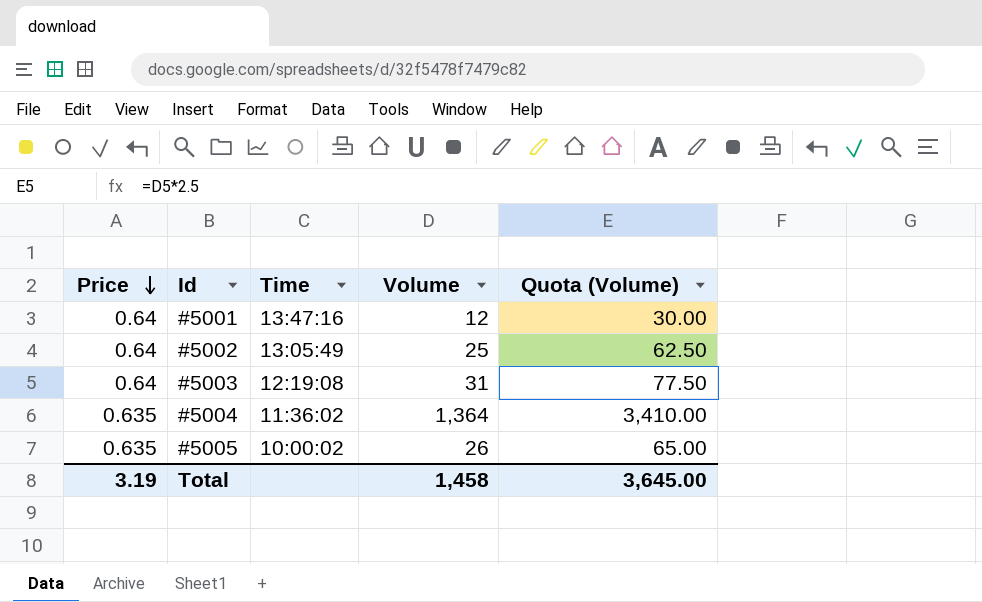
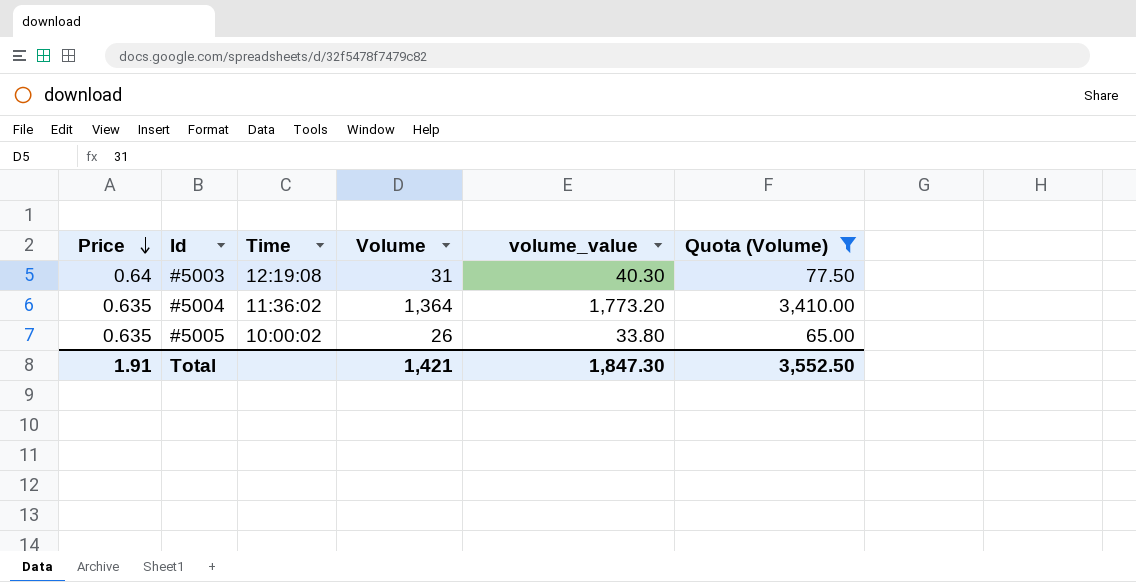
filter: none -> Quota (Volume) >= 65.00
column volume_value | formula: none -> [Volume] * 1.3
Total | Price: 3.19 -> 1.91
Total | Volume: 1,458 -> 1,421
Total | Quota (Volume): 3,645.00 -> 3,552.50

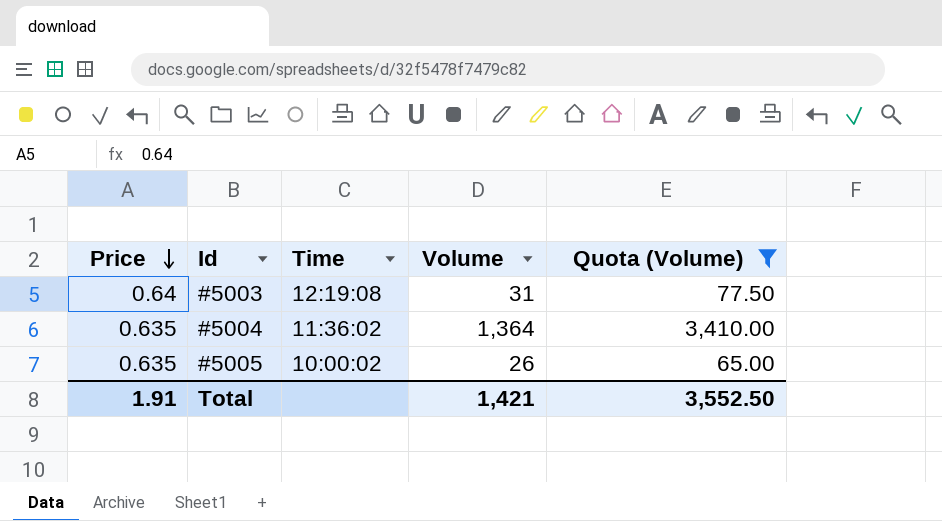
column volume_value | formula: [Volume] * 1.3 -> none

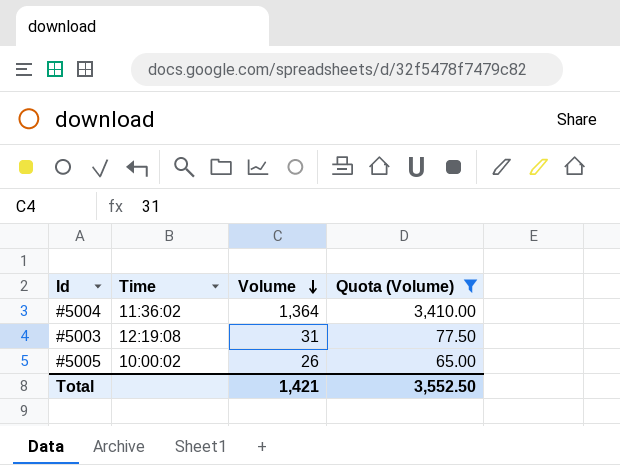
row order: Price descending -> Volume descending
column Price | position: 1 -> none

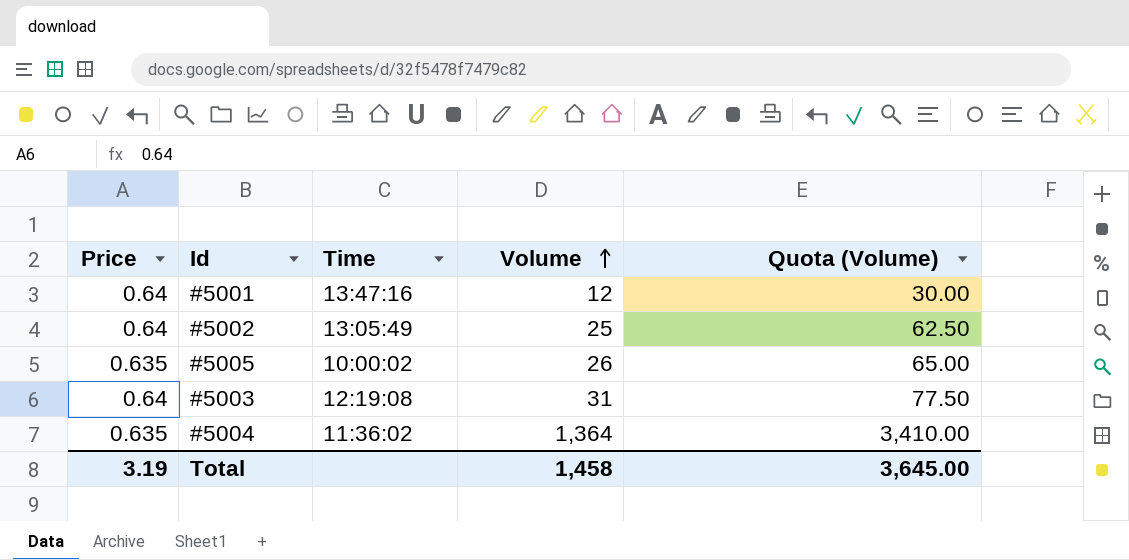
filter: Quota (Volume) >= 65.00 -> none
row order: Volume descending -> Volume ascending
column Price | position: none -> 1
Total | Volume: 1,421 -> 1,458
Total | Quota (Volume): 3,552.50 -> 3,645.00

